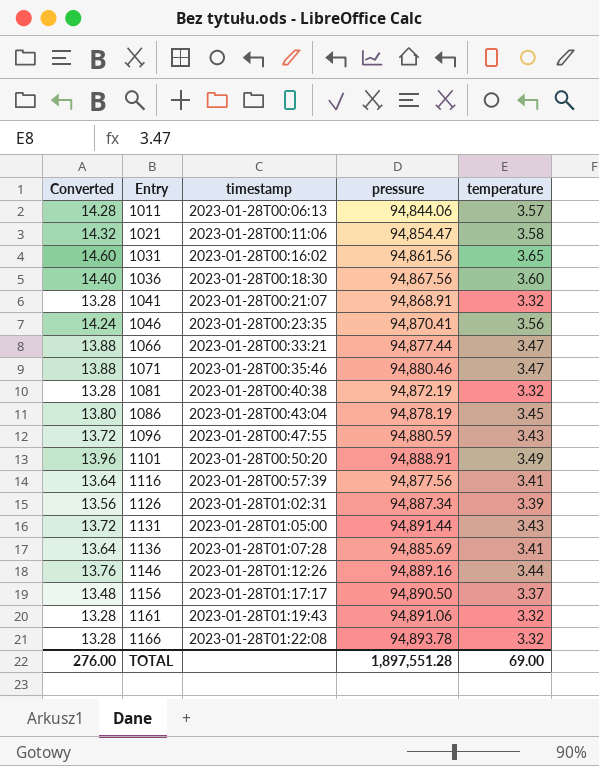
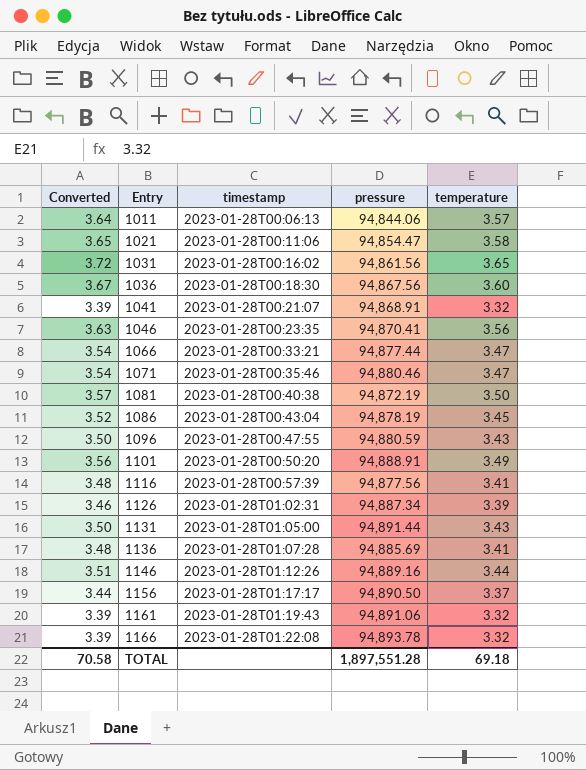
column Converted | formula: [temperature] * 4 -> [temperature] * 1.02
1081 | temperature: 3.32 -> 3.50
TOTAL | Converted: 276.00 -> 70.58
TOTAL | temperature: 69.00 -> 69.18

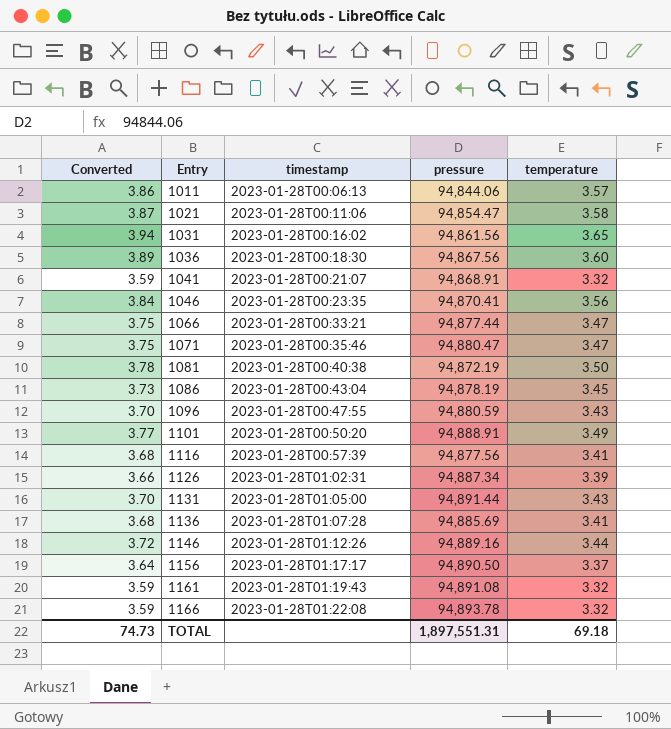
column Converted | formula: [temperature] * 1.02 -> [temperature] * 1.08
1071 | pressure: 94,880.46 -> 94,880.47
1161 | pressure: 94,891.06 -> 94,891.08
TOTAL | Converted: 70.58 -> 74.73
TOTAL | pressure: 1,897,551.28 -> 1,897,551.31

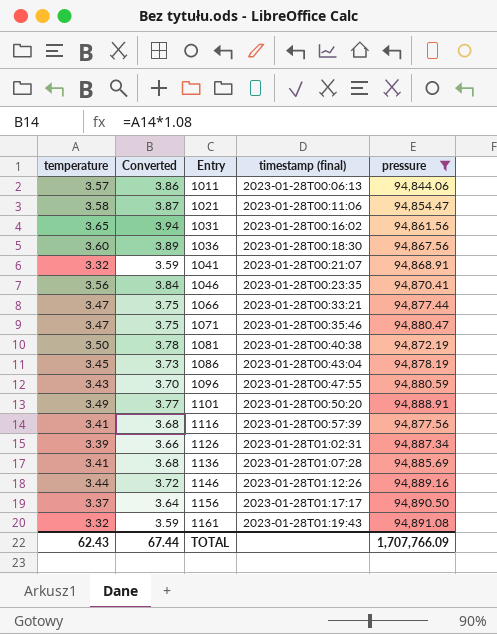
filter: none -> pressure <= 94,891.08
column temperature | position: 5 -> 1
column name: timestamp -> timestamp (final)
TOTAL | temperature: 69.18 -> 62.43
TOTAL | Converted: 74.73 -> 67.44
TOTAL | pressure: 1,897,551.31 -> 1,707,766.09

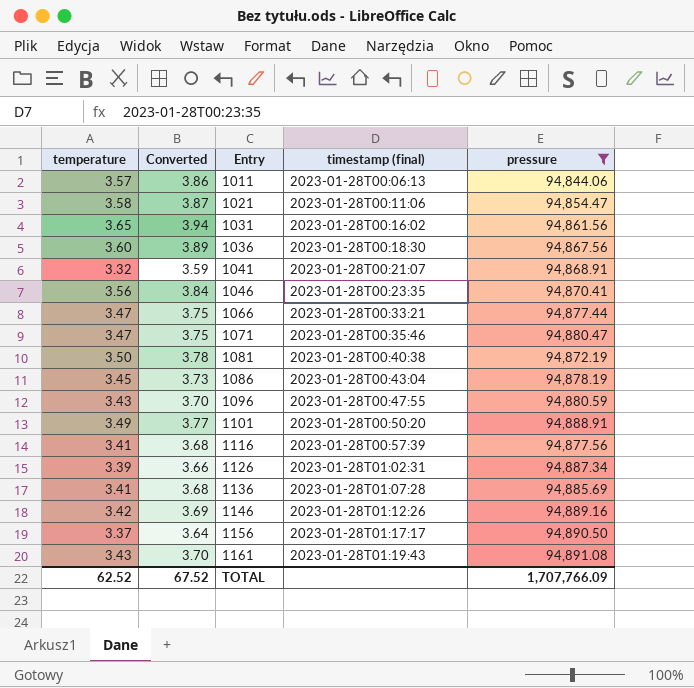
1146 | temperature: 3.44 -> 3.42
1146 | Converted: 3.72 -> 3.69
1161 | temperature: 3.32 -> 3.43
1161 | Converted: 3.59 -> 3.70
TOTAL | temperature: 62.43 -> 62.52
TOTAL | Converted: 67.44 -> 67.52

